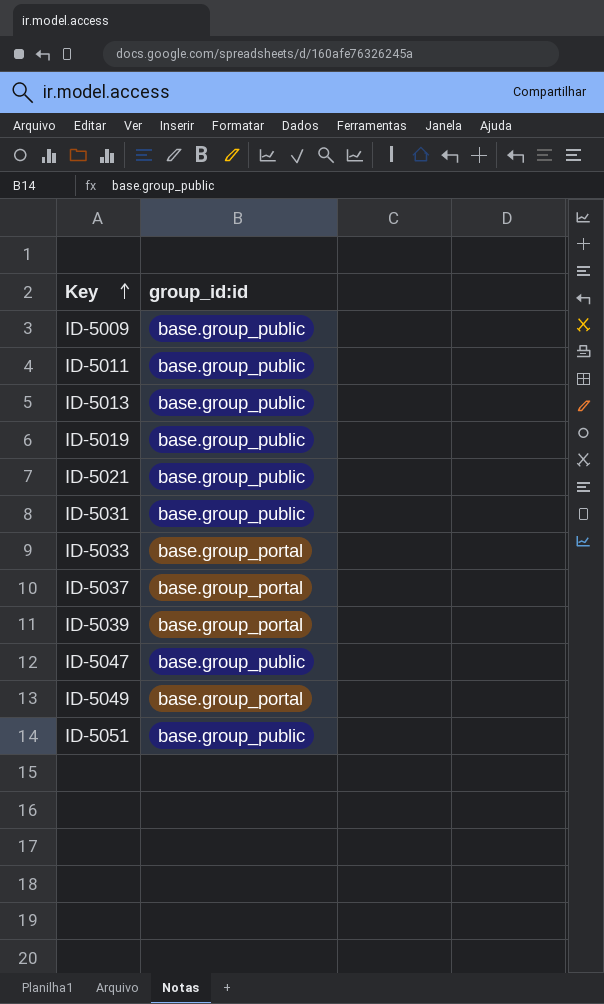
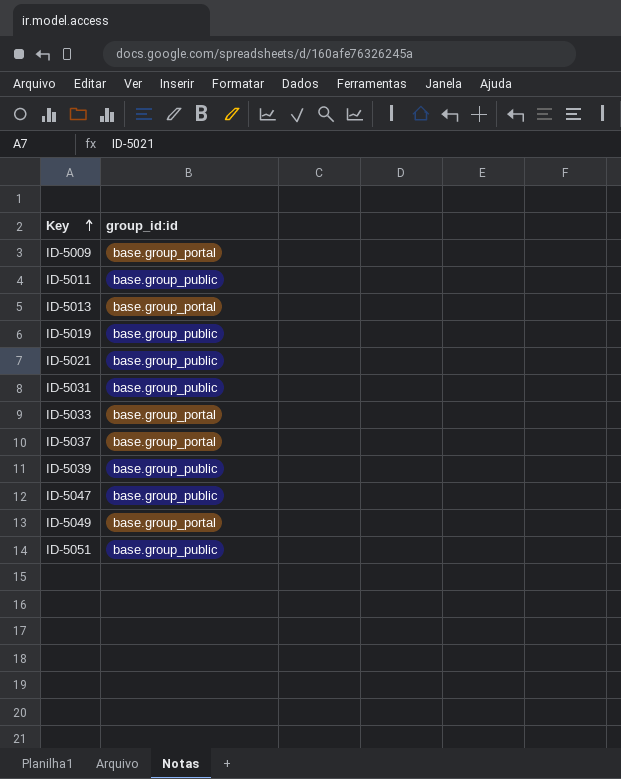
ID-5009 | group_id:id: base.group_public -> base.group_portal
ID-5013 | group_id:id: base.group_public -> base.group_portal
ID-5039 | group_id:id: base.group_portal -> base.group_public

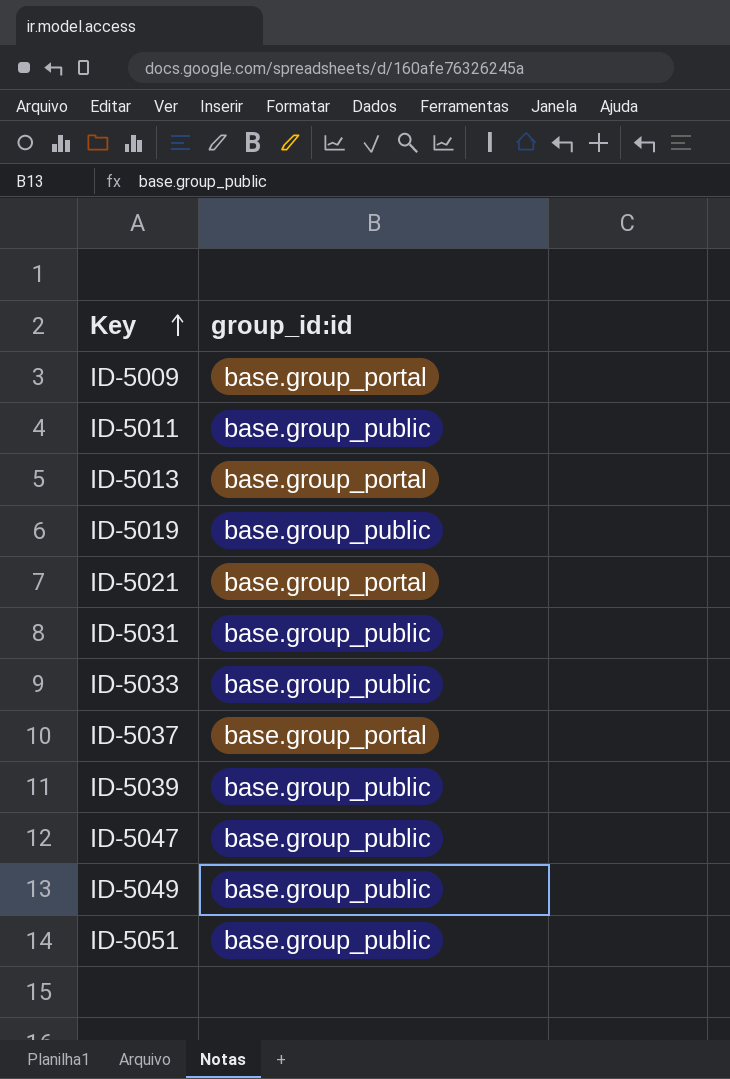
ID-5021 | group_id:id: base.group_public -> base.group_portal
ID-5033 | group_id:id: base.group_portal -> base.group_public
ID-5049 | group_id:id: base.group_portal -> base.group_public

